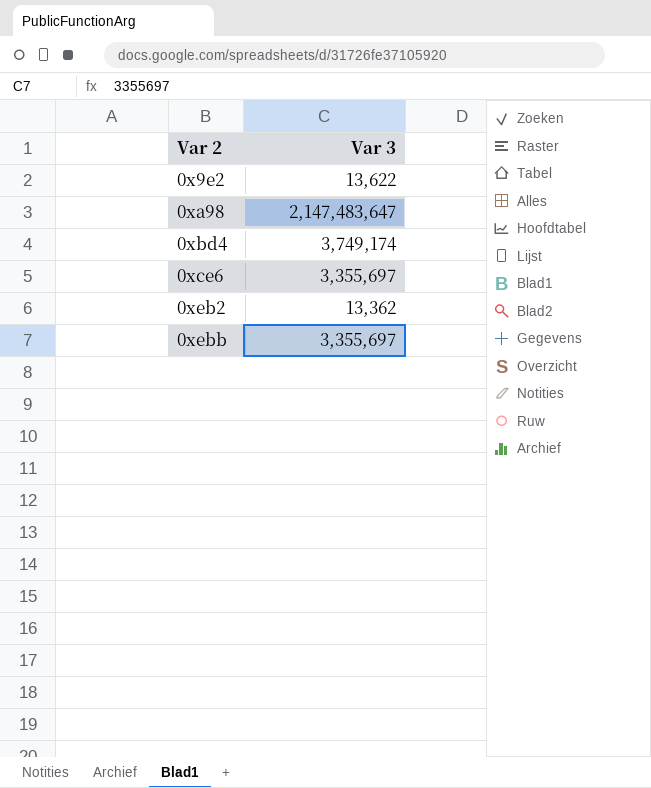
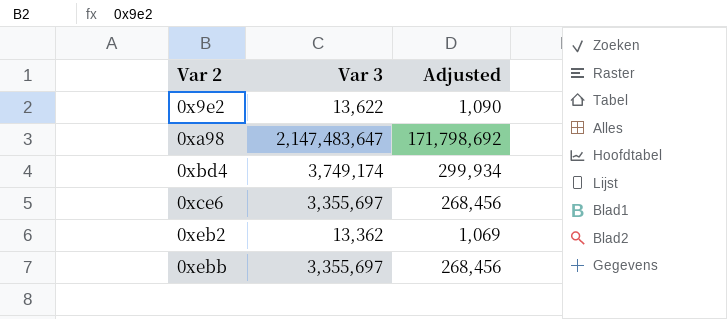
column Adjusted | formula: none -> [Var 3] * 0.08

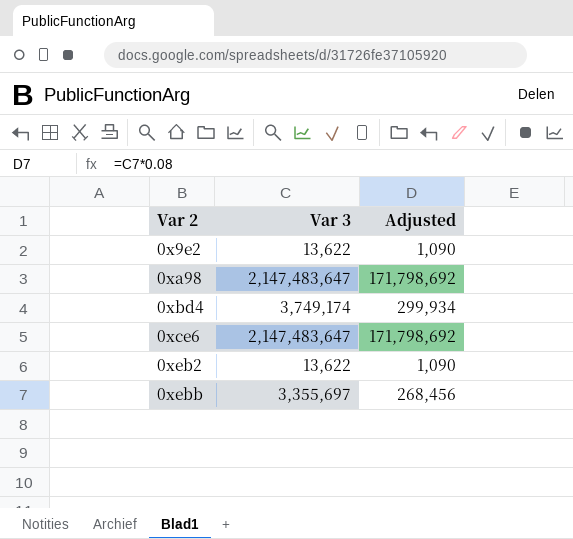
0xce6 | Var 3: 3,355,697 -> 2,147,483,647
0xce6 | Adjusted: 268,456 -> 171,798,692
0xeb2 | Var 3: 13,362 -> 13,622
0xeb2 | Adjusted: 1,069 -> 1,090

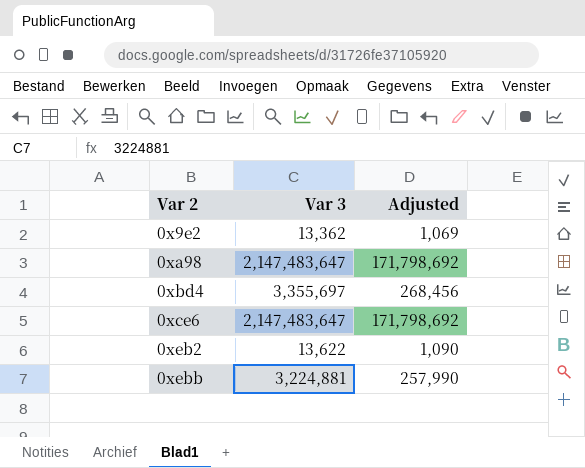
0x9e2 | Var 3: 13,622 -> 13,362
0x9e2 | Adjusted: 1,090 -> 1,069
0xbd4 | Var 3: 3,749,174 -> 3,355,697
0xbd4 | Adjusted: 299,934 -> 268,456
0xebb | Var 3: 3,355,697 -> 3,224,881
0xebb | Adjusted: 268,456 -> 257,990

